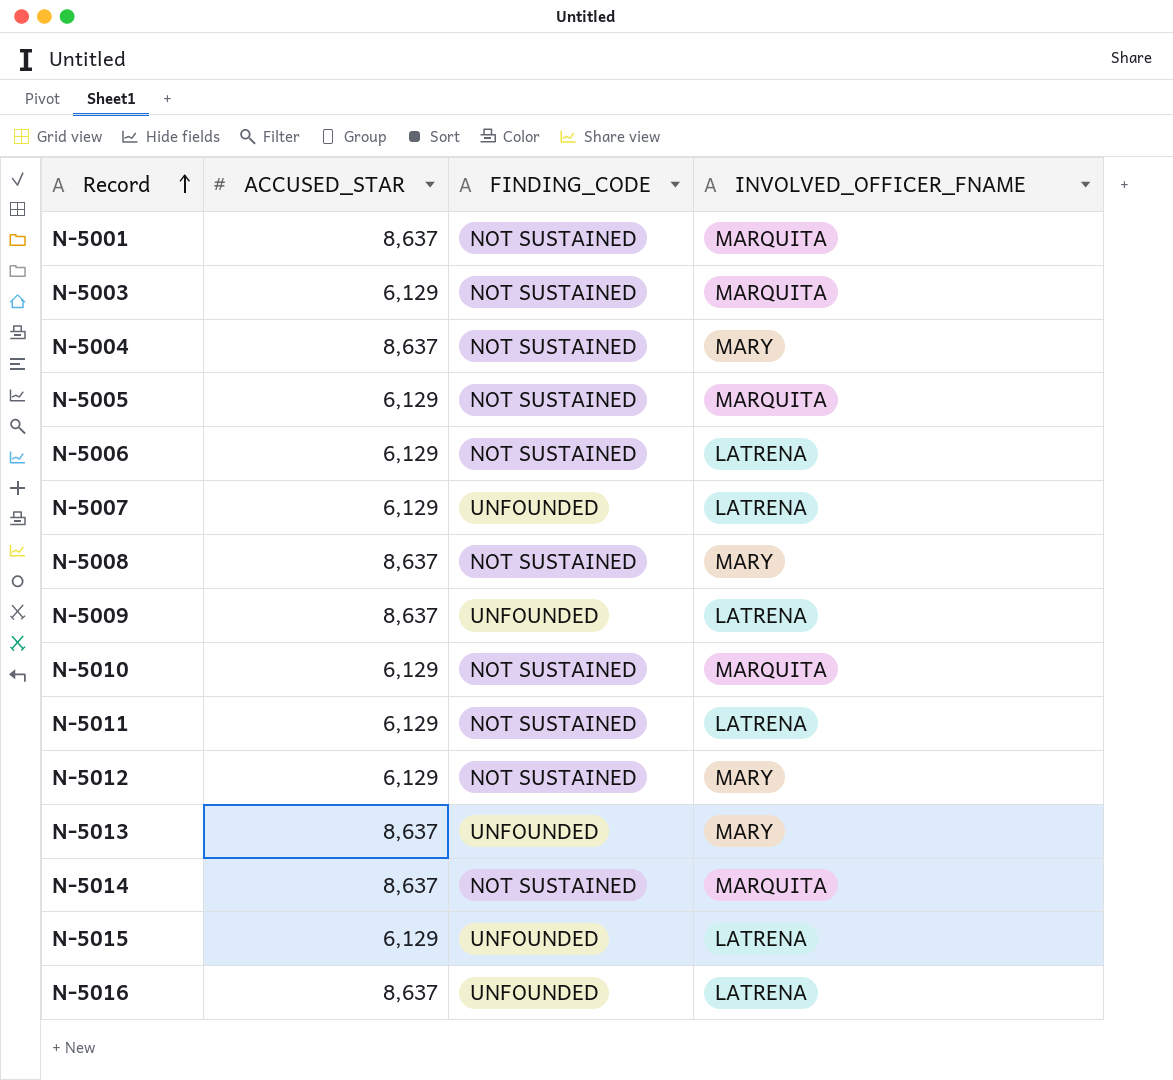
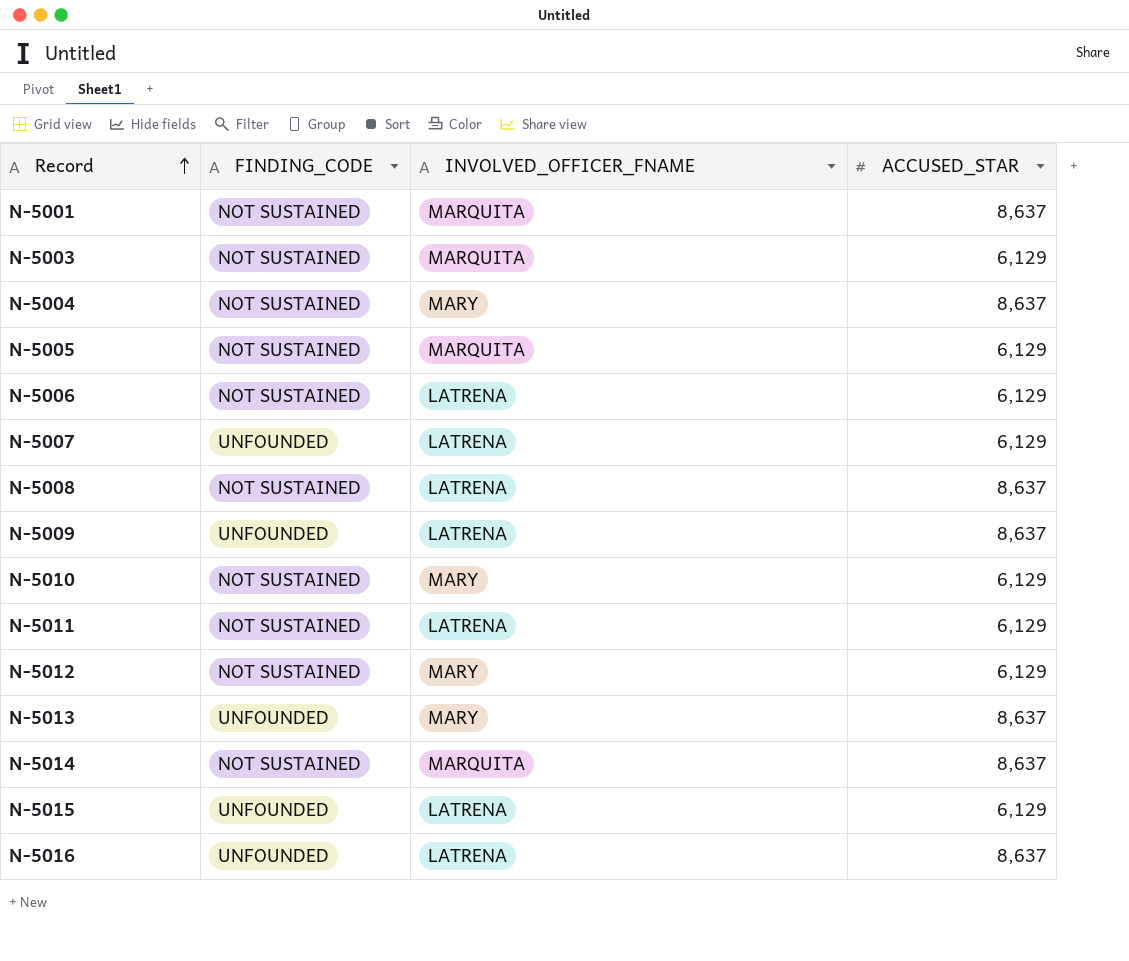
column ACCUSED_STAR | position: 2 -> 4
N-5008 | INVOLVED_OFFICER_FNAME: MARY -> LATRENA
N-5010 | INVOLVED_OFFICER_FNAME: MARQUITA -> MARY

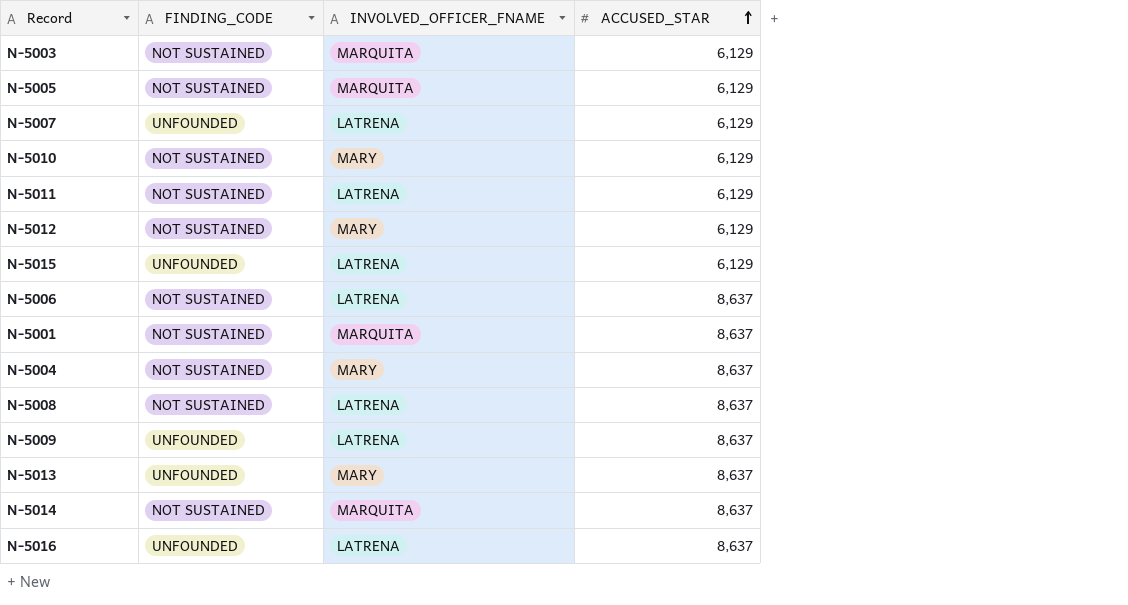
row order: Record ascending -> ACCUSED_STAR ascending
N-5006 | ACCUSED_STAR: 6,129 -> 8,637

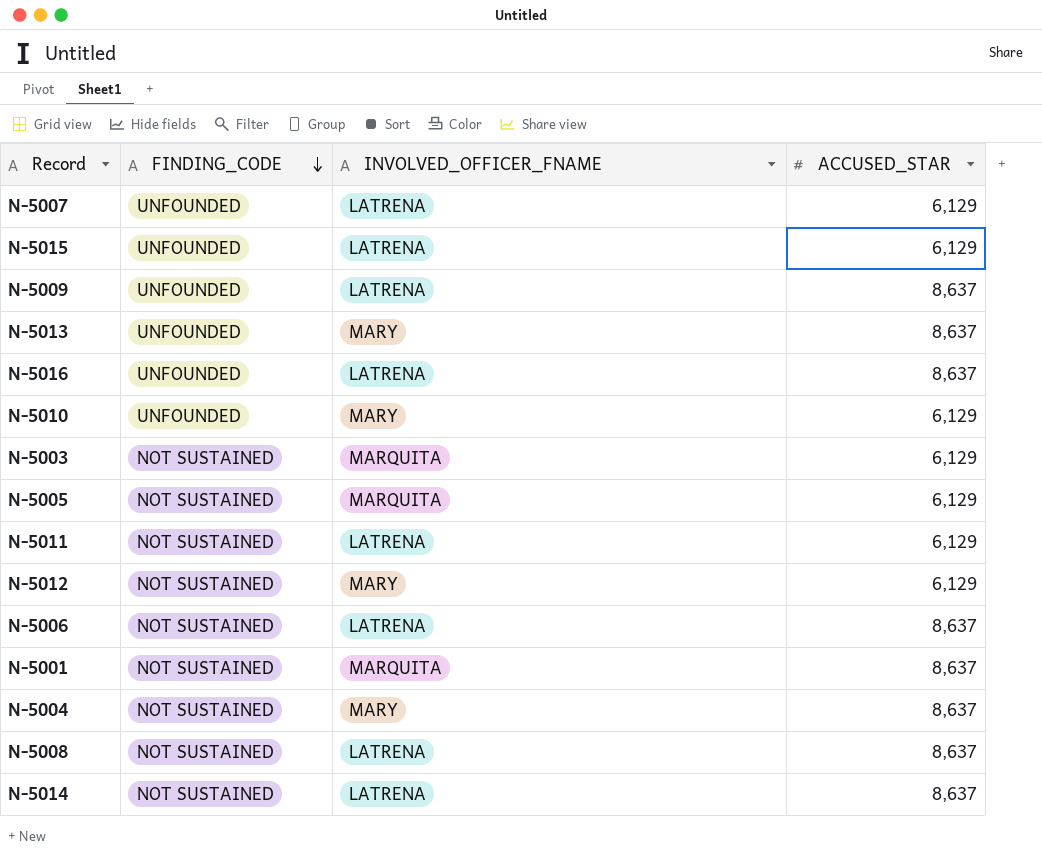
row order: ACCUSED_STAR ascending -> FINDING_CODE descending
N-5010 | FINDING_CODE: NOT SUSTAINED -> UNFOUNDED
N-5014 | INVOLVED_OFFICER_FNAME: MARQUITA -> LATRENA

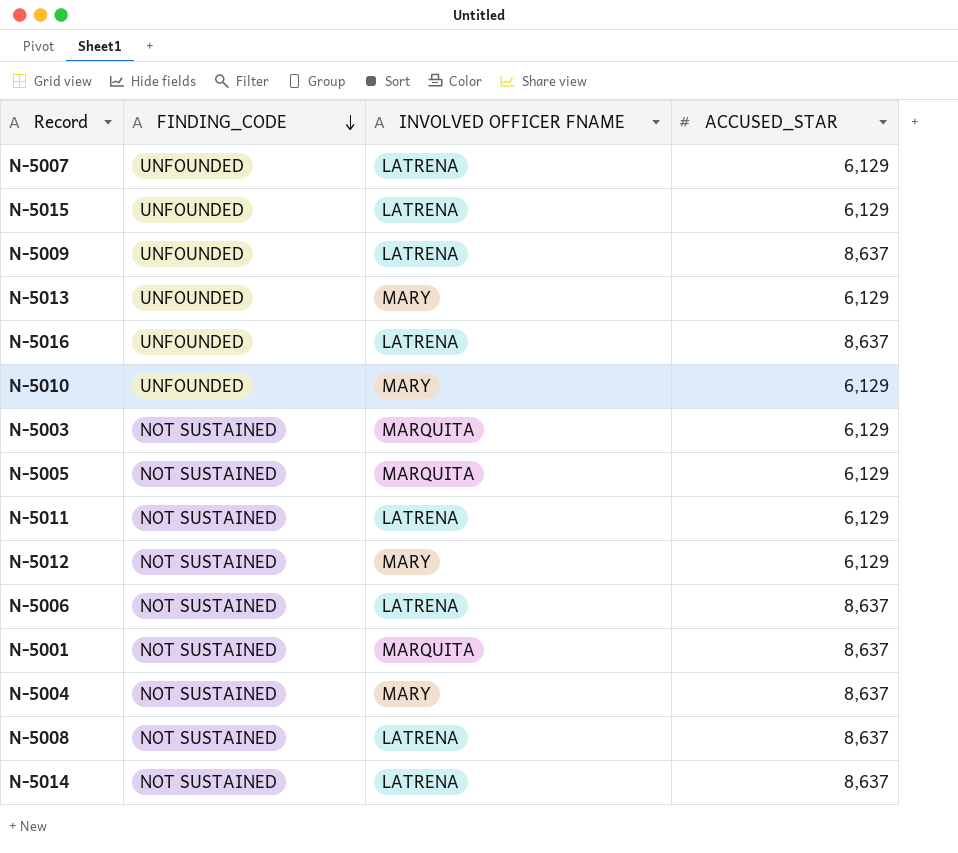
column name: INVOLVED_OFFICER_FNAME -> INVOLVED OFFICER FNAME
N-5013 | ACCUSED_STAR: 8,637 -> 6,129

